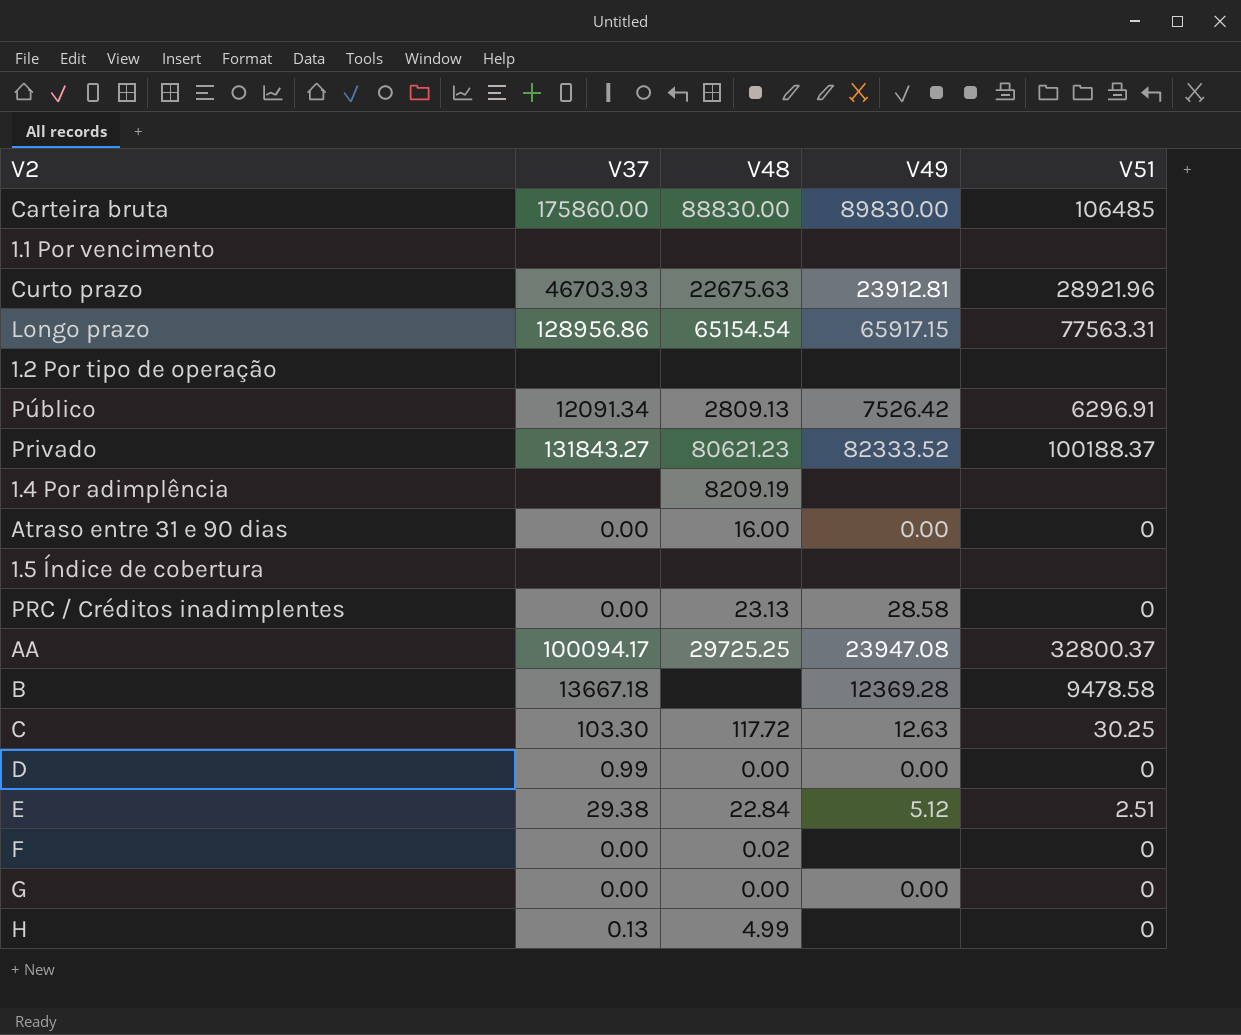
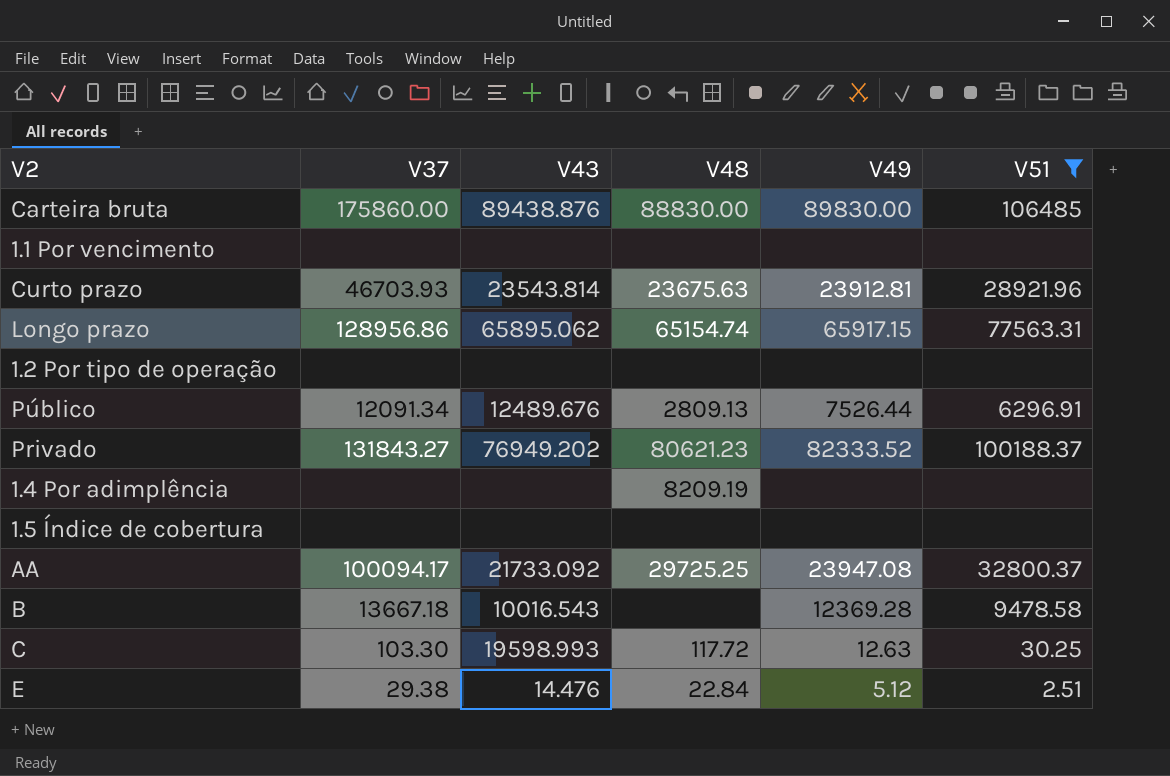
filter: none -> V51 != 0
column V43 | position: none -> 3
Curto prazo | V48: 22675.63 -> 23675.63
Longo prazo | V48: 65154.54 -> 65154.74
Público | V49: 7526.42 -> 7526.44

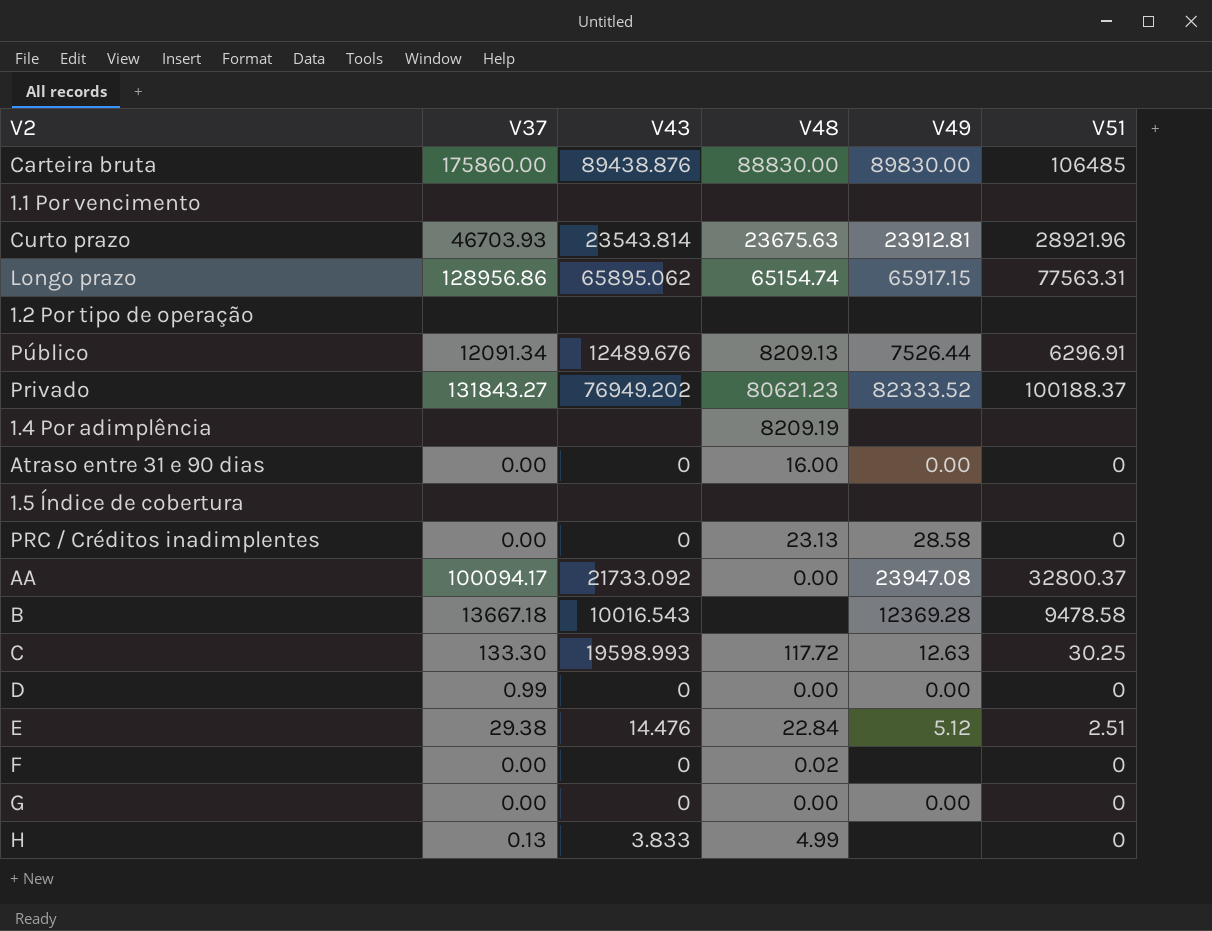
filter: V51 != 0 -> none
Público | V48: 2809.13 -> 8209.13
AA | V48: 29725.25 -> 0.00
C | V37: 103.30 -> 133.30

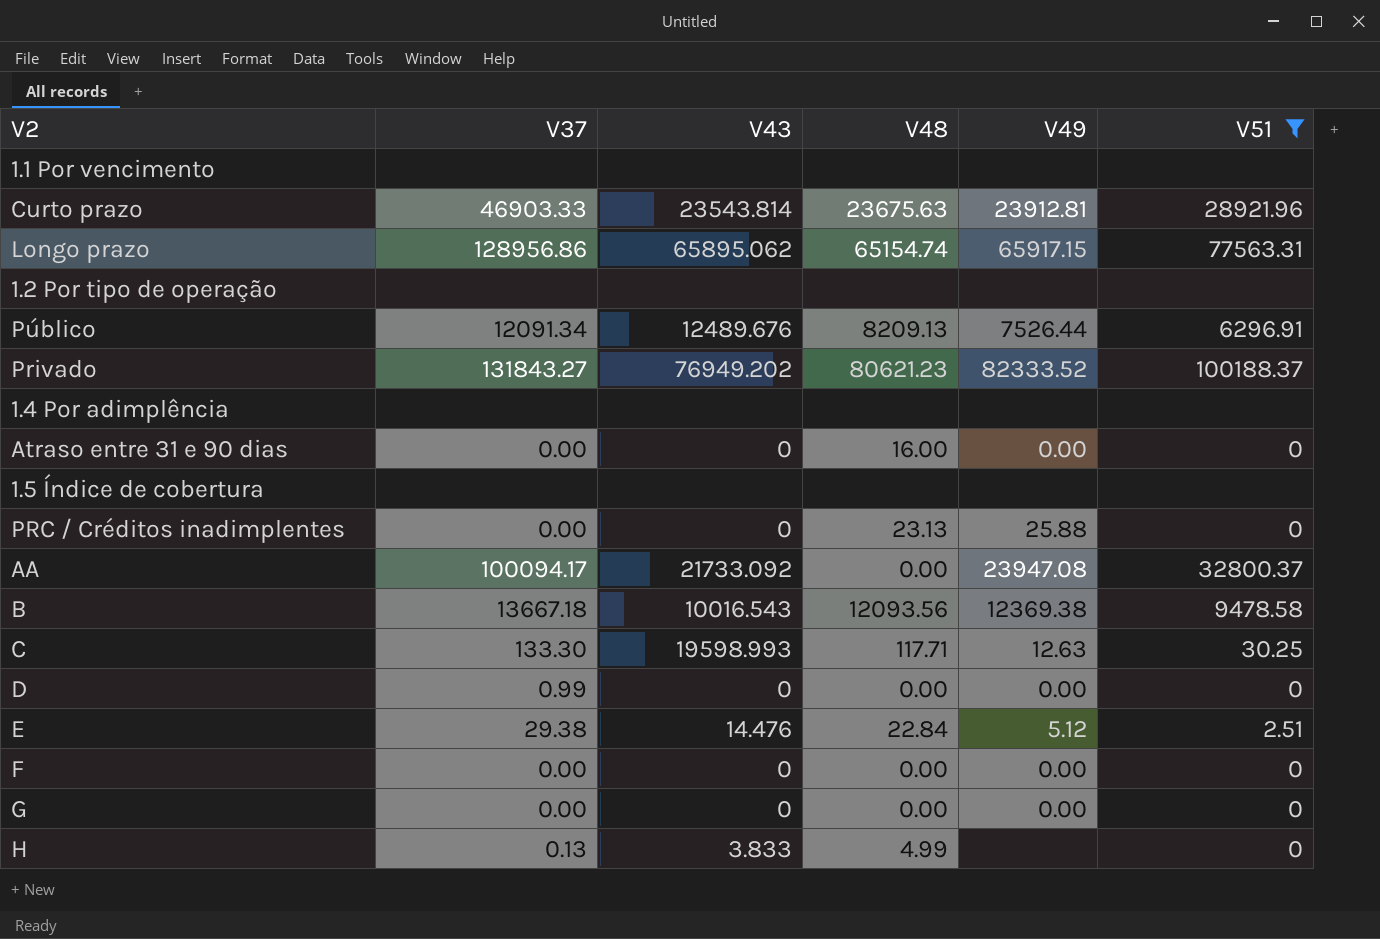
filter: none -> V51 != 106485
Curto prazo | V37: 46703.93 -> 46903.33
1.4 Por adimplência | V48: 8209.19 -> none
PRC / Créditos inadimplentes | V49: 28.58 -> 25.88
B | V48: none -> 12093.56
B | V49: 12369.28 -> 12369.38
C | V48: 117.72 -> 117.71
F | V48: 0.02 -> 0.00
F | V49: none -> 0.00

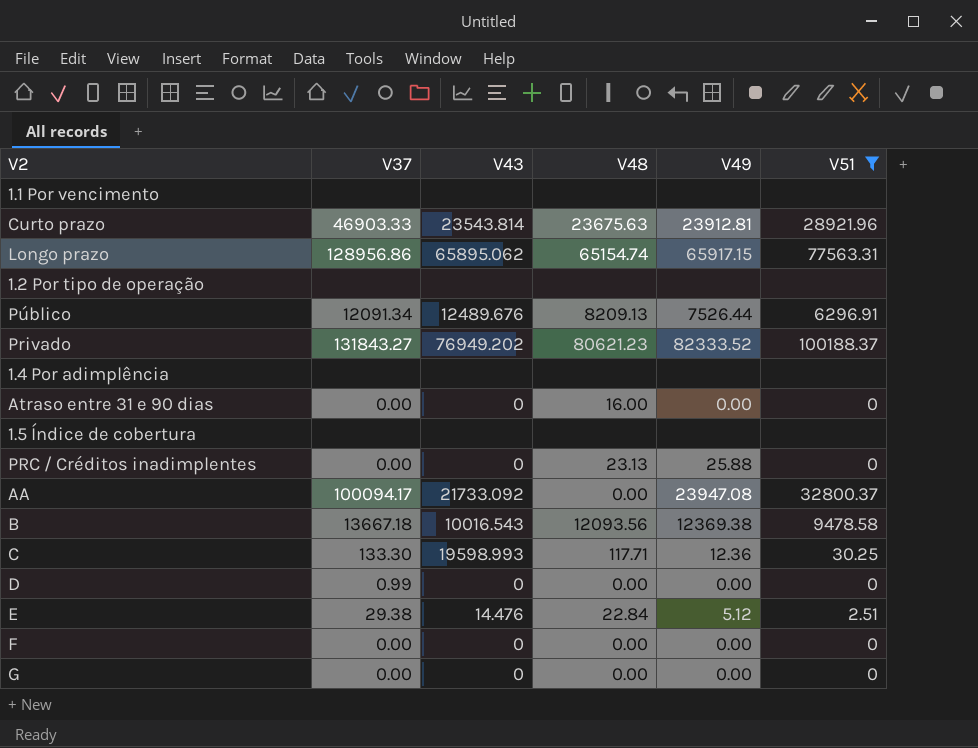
row H: 0.13 | 3.833 | 4.99 | none | 0 -> none
C | V49: 12.63 -> 12.36

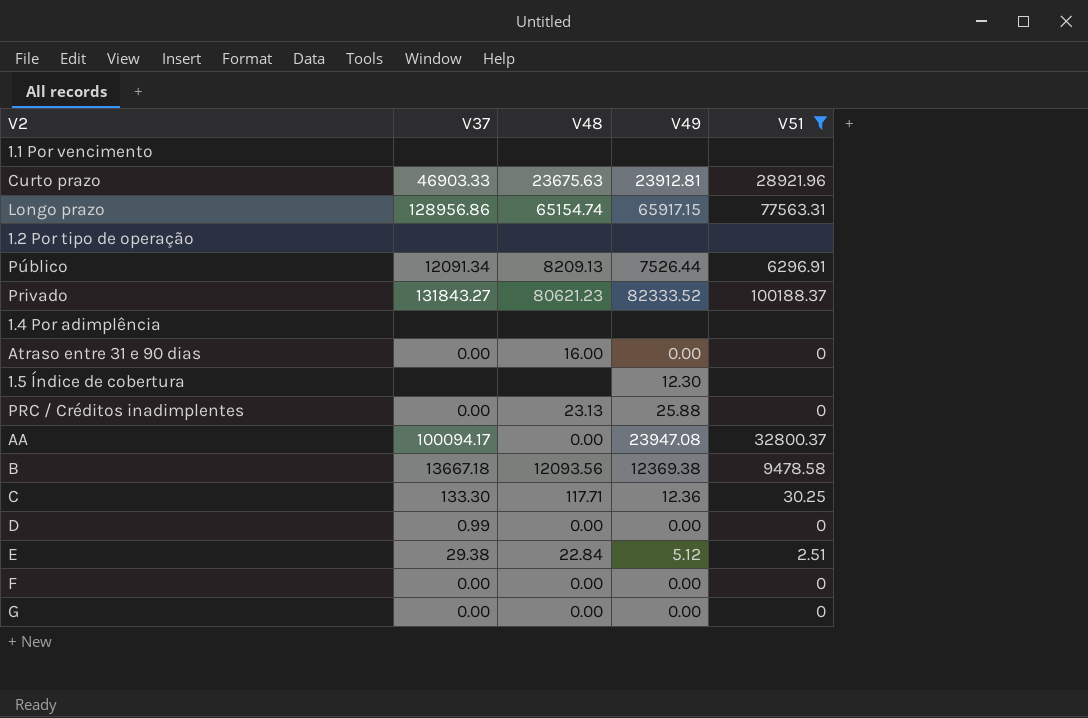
column V43 | position: 3 -> none
1.5 Índice de cobertura | V49: none -> 12.30

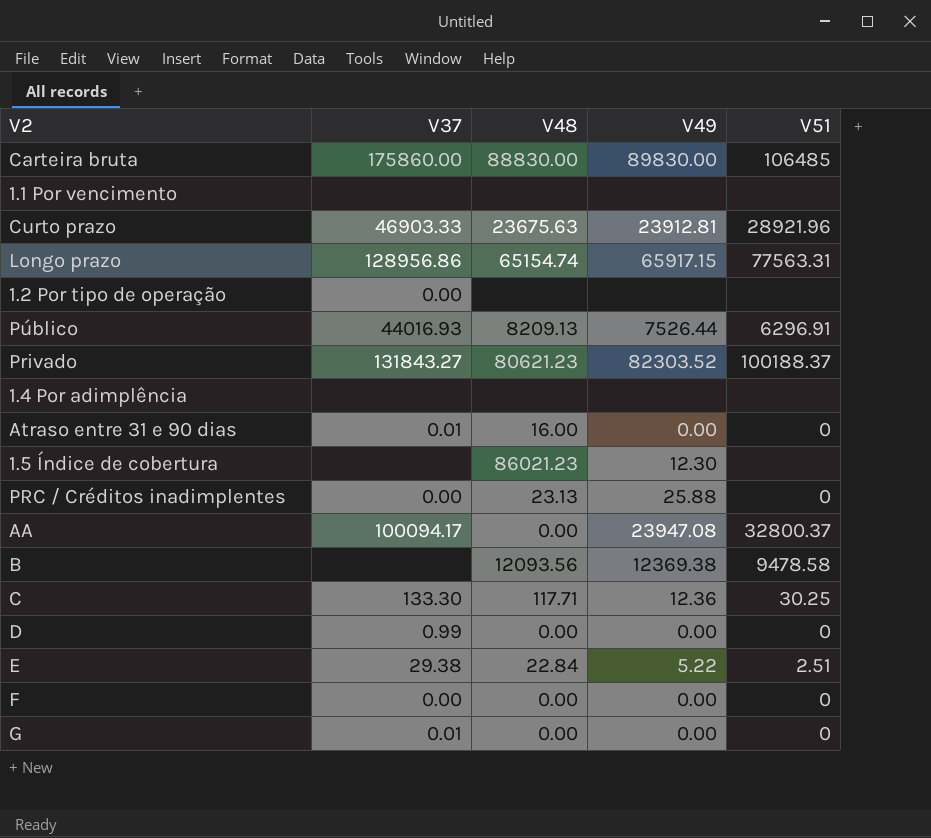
filter: V51 != 106485 -> none
1.2 Por tipo de operação | V37: none -> 0.00
Público | V37: 12091.34 -> 44016.93
Privado | V49: 82333.52 -> 82303.52
Atraso entre 31 e 90 dias | V37: 0.00 -> 0.01
1.5 Índice de cobertura | V48: none -> 86021.23
B | V37: 13667.18 -> none
E | V49: 5.12 -> 5.22
G | V37: 0.00 -> 0.01

